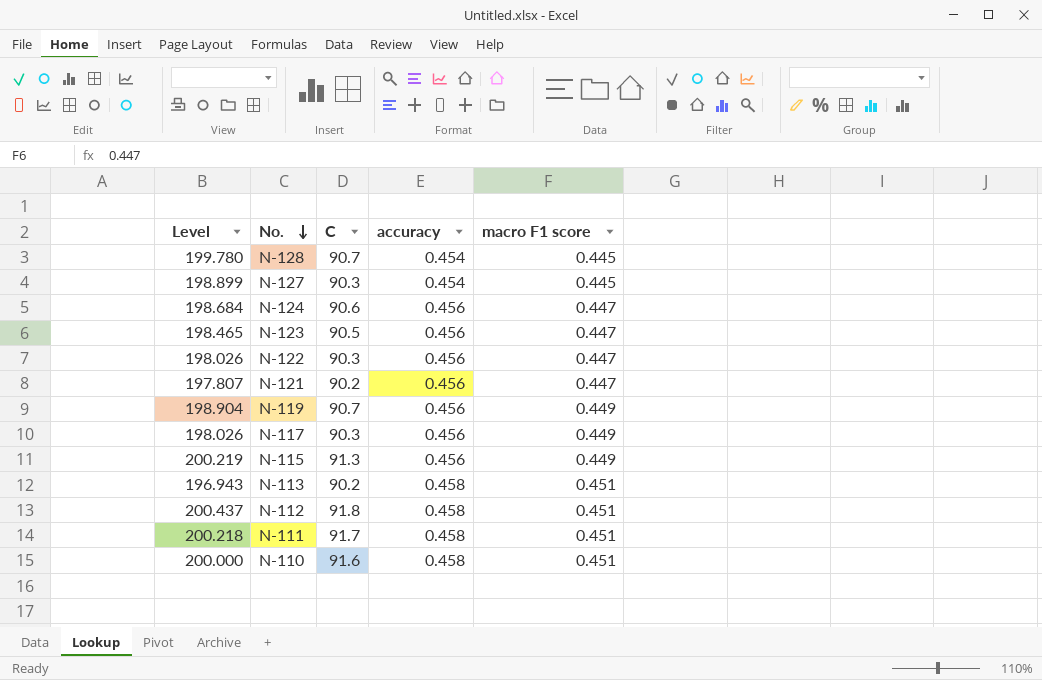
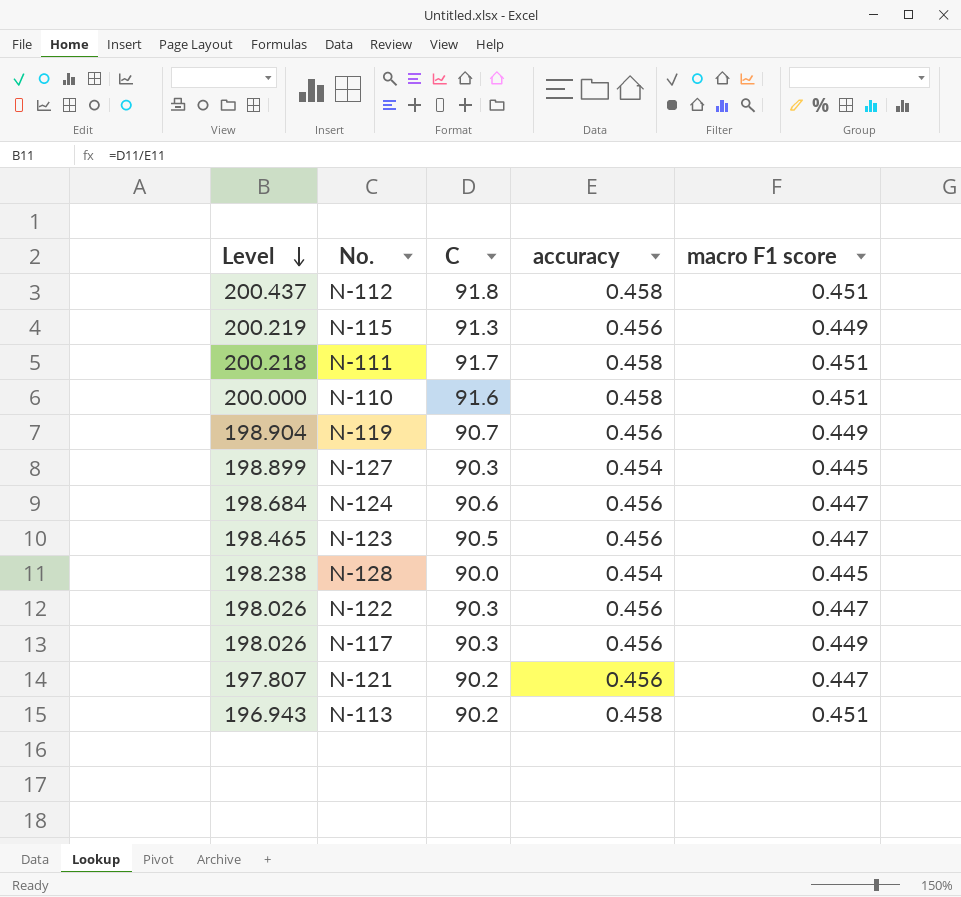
row order: No. descending -> Level descending
N-128 | Level: 199.780 -> 198.238
N-128 | C: 90.7 -> 90.0

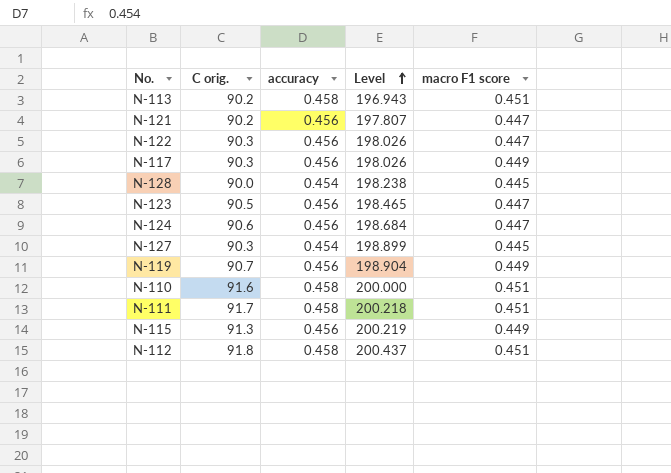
row order: Level descending -> Level ascending
column name: C -> C orig.
column Level | position: 1 -> 4

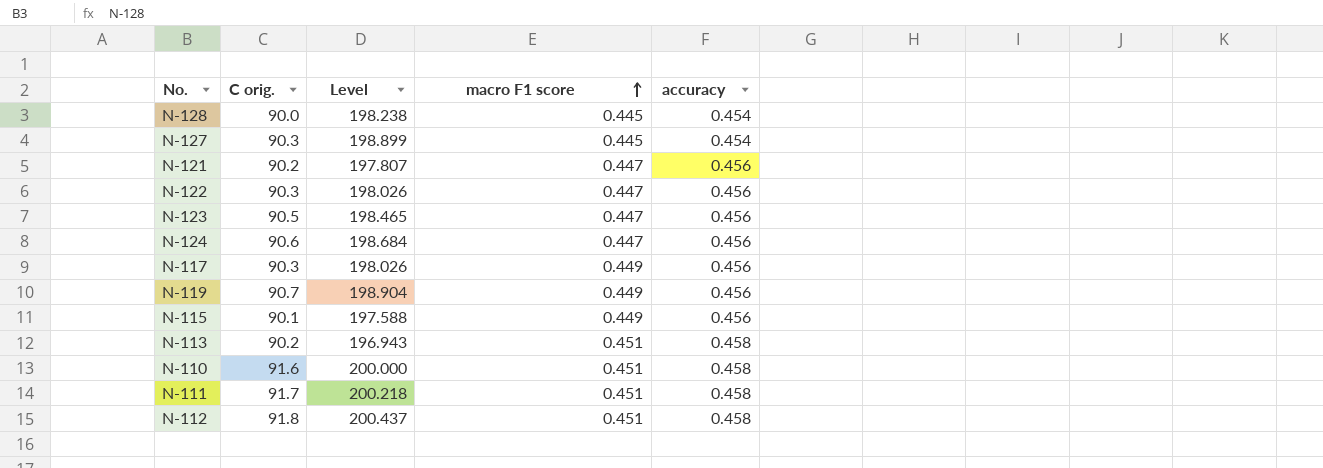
row order: Level ascending -> macro F1 score ascending
column accuracy | position: 3 -> 5
N-115 | C orig.: 91.3 -> 90.1
N-115 | Level: 200.219 -> 197.588

